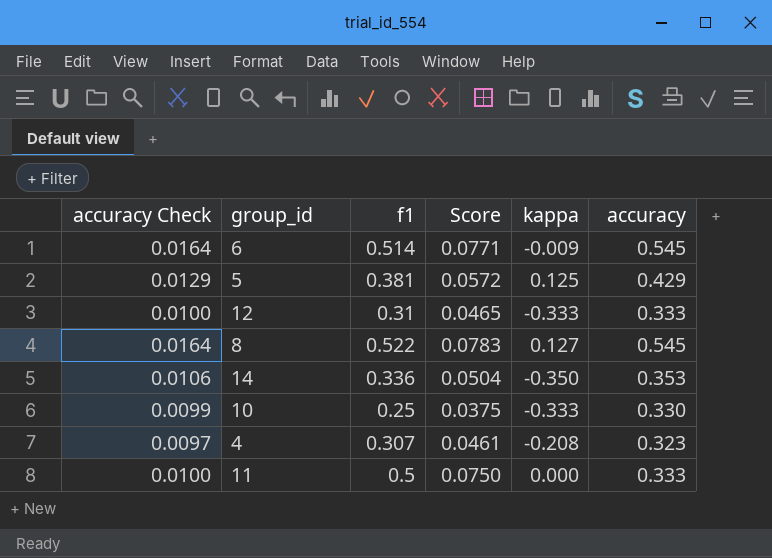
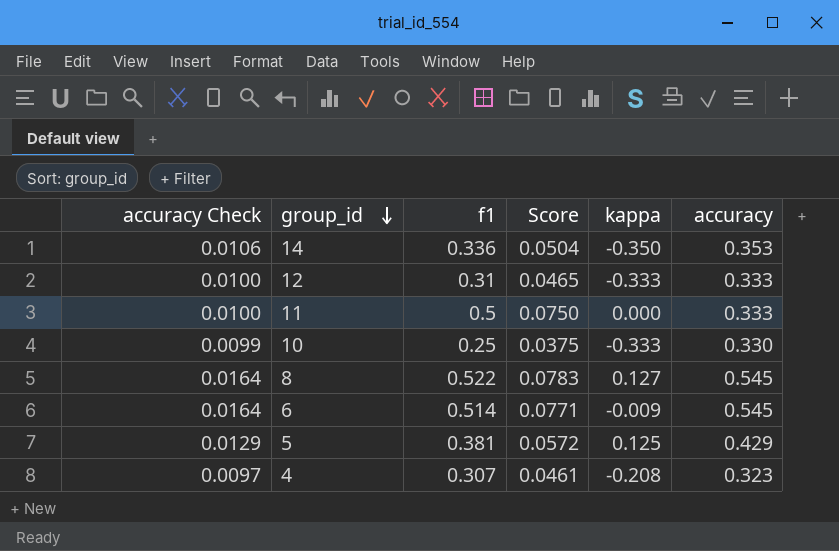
row order: none -> group_id descending

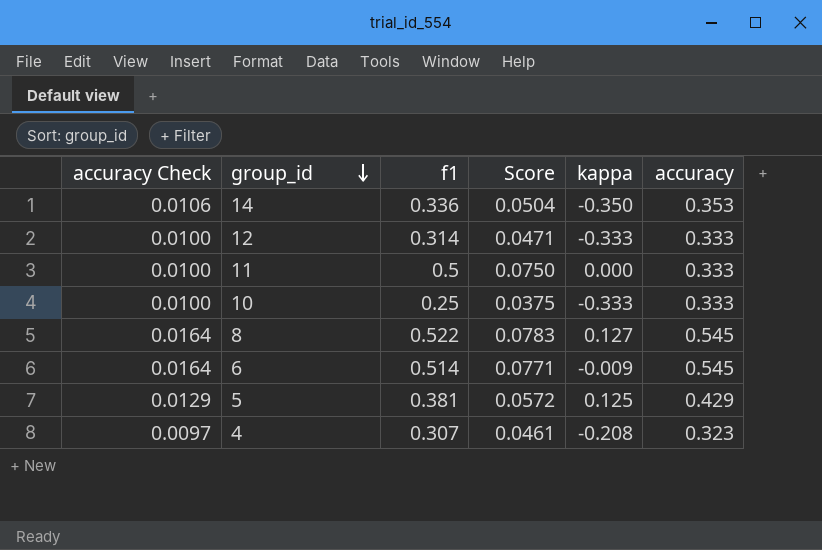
12 | f1: 0.31 -> 0.314
12 | Score: 0.0465 -> 0.0471
10 | accuracy Check: 0.0099 -> 0.0100
10 | accuracy: 0.330 -> 0.333

